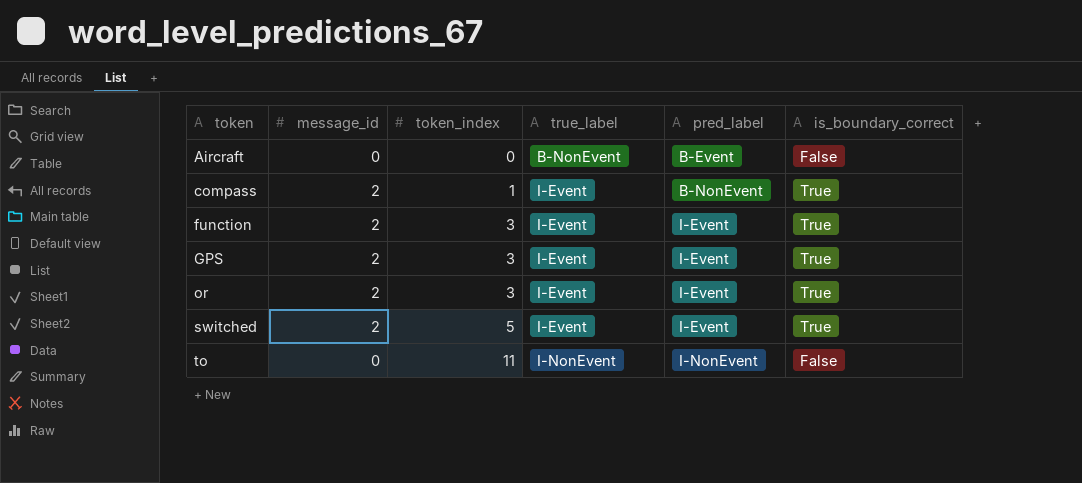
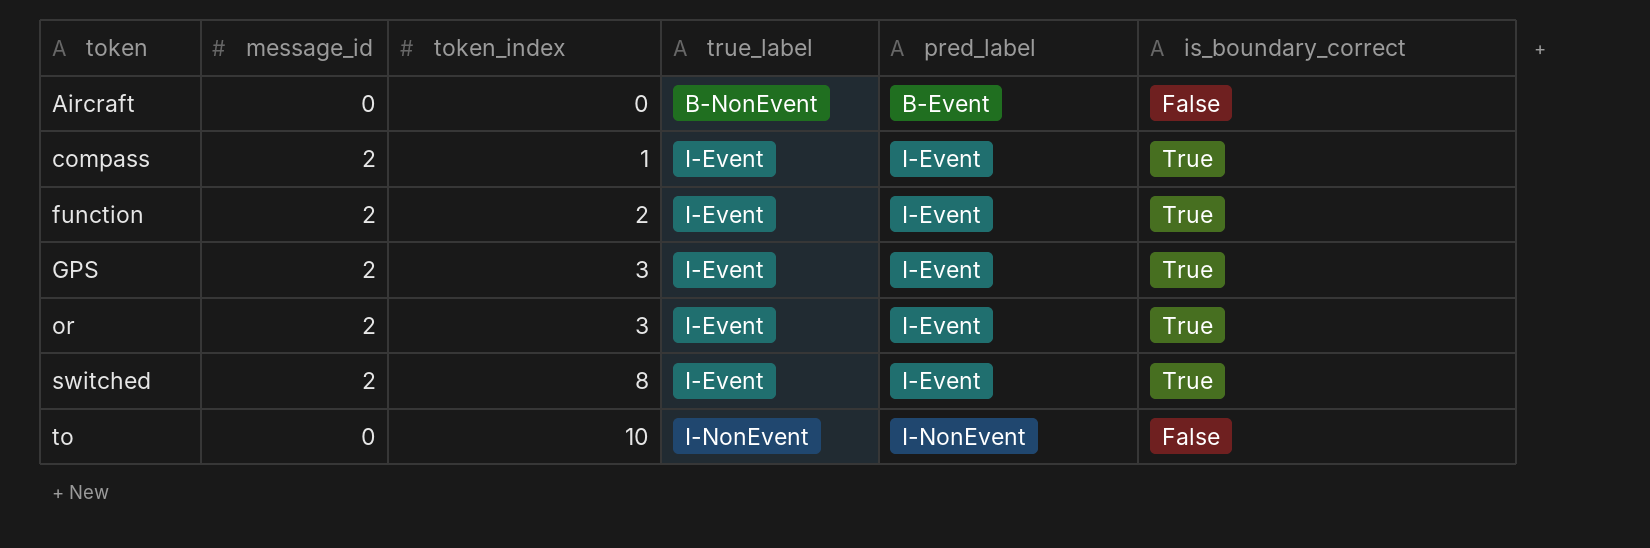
compass | pred_label: B-NonEvent -> I-Event
function | token_index: 3 -> 2
switched | token_index: 5 -> 8
to | token_index: 11 -> 10

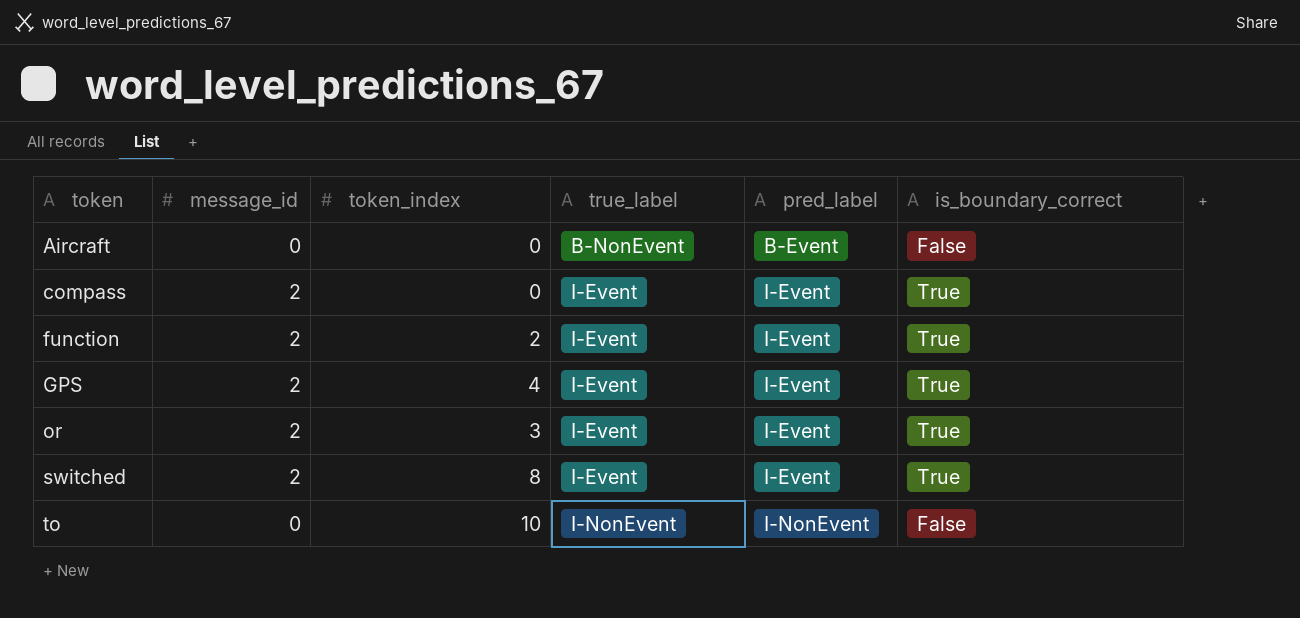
compass | token_index: 1 -> 0
GPS | token_index: 3 -> 4

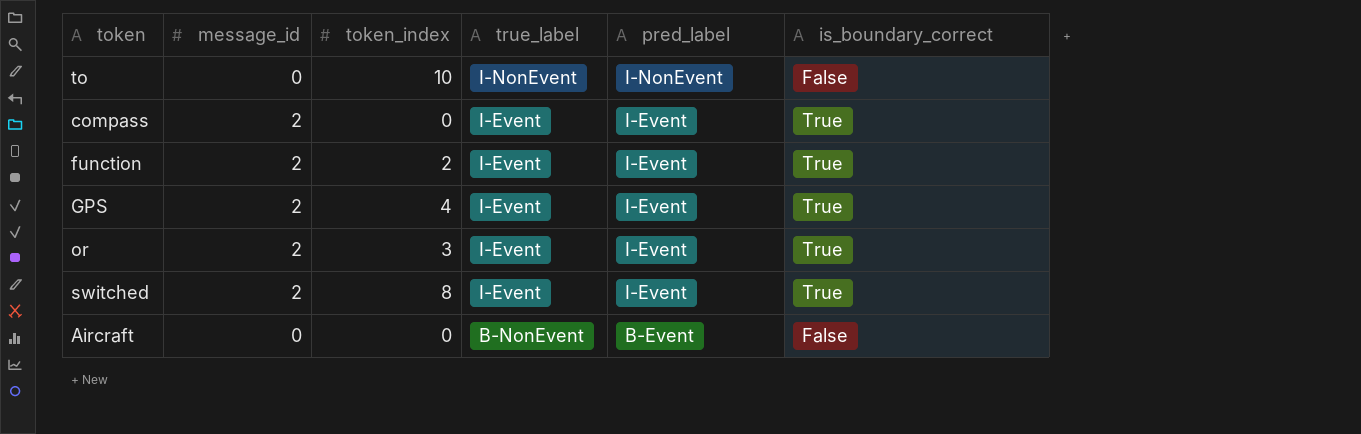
row order: token ascending -> true_label descending

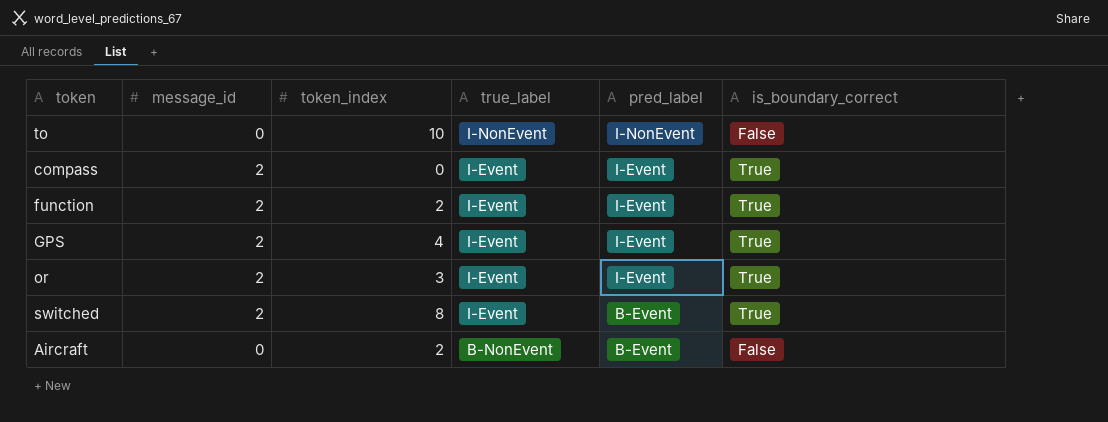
switched | pred_label: I-Event -> B-Event
Aircraft | token_index: 0 -> 2

